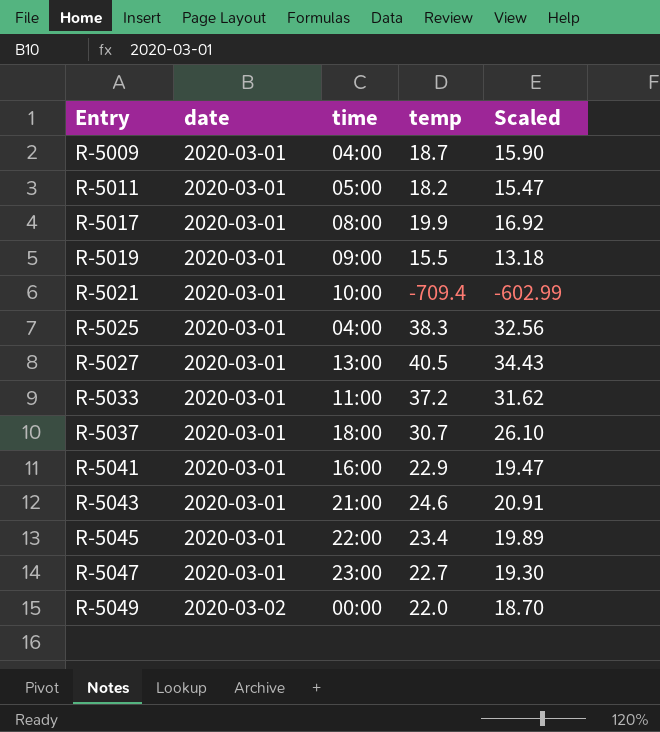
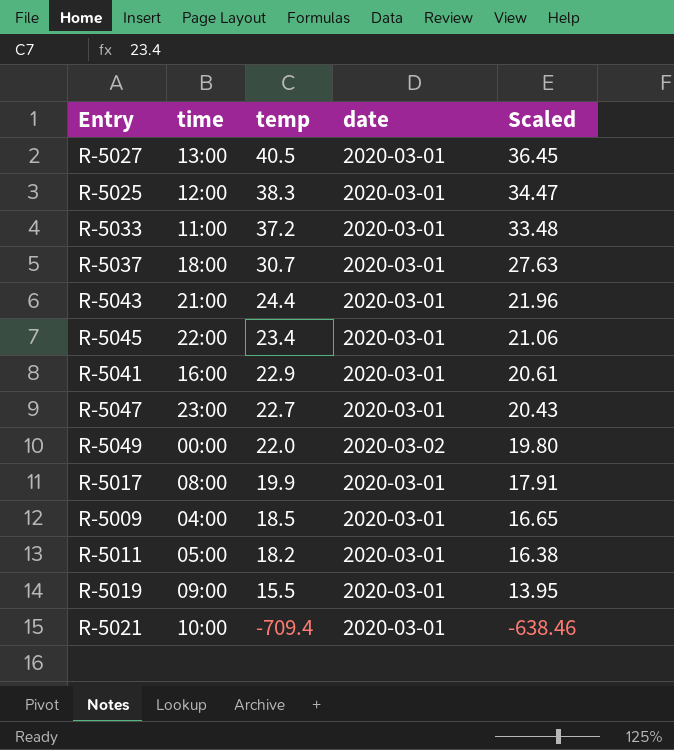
row order: Entry ascending -> temp descending
column date | position: 2 -> 4
column Scaled | formula: [temp] * 0.85 -> [temp] * 0.9
R-5025 | time: 04:00 -> 12:00
R-5043 | temp: 24.6 -> 24.4
R-5009 | temp: 18.7 -> 18.5

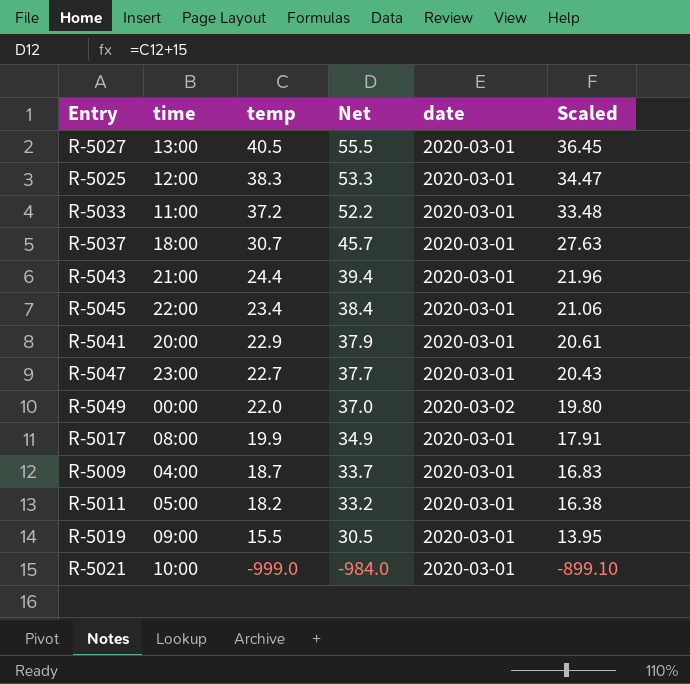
column Net | formula: none -> [temp] + 15
R-5041 | time: 16:00 -> 20:00
R-5009 | temp: 18.5 -> 18.7
R-5009 | Scaled: 16.65 -> 16.83
R-5021 | temp: -709.4 -> -999.0
R-5021 | Scaled: -638.46 -> -899.10

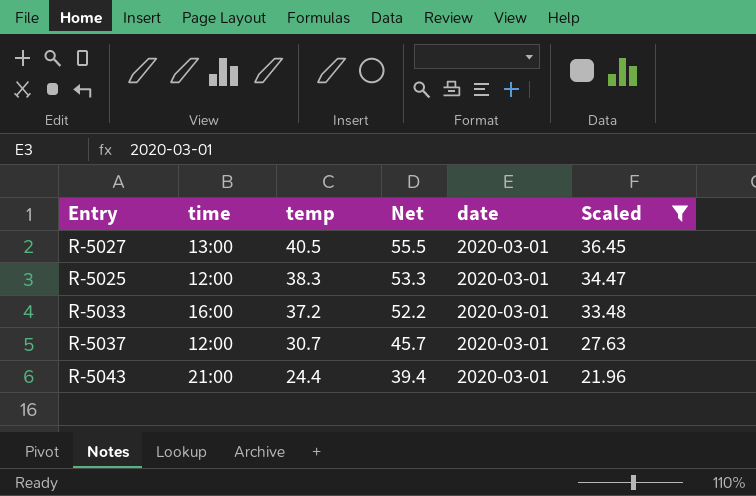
filter: none -> Scaled >= 21.96
R-5033 | time: 11:00 -> 16:00
R-5037 | time: 18:00 -> 12:00

